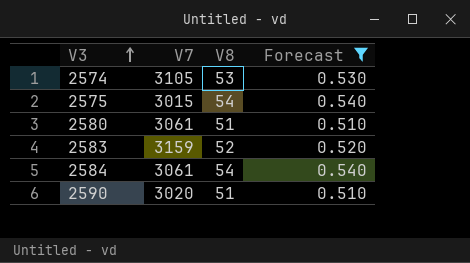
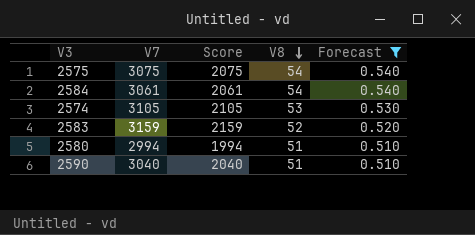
row order: V3 ascending -> V8 descending
column Score | formula: none -> [V7] - 1000
2575 | V7: 3015 -> 3075
2580 | V7: 3061 -> 2994
2590 | V7: 3020 -> 3040

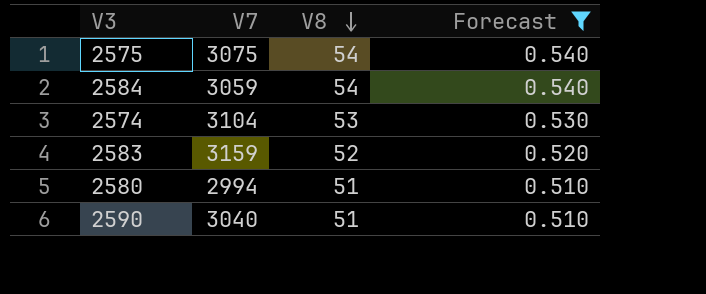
column Score | formula: [V7] - 1000 -> none
2584 | V7: 3061 -> 3059
2574 | V7: 3105 -> 3104

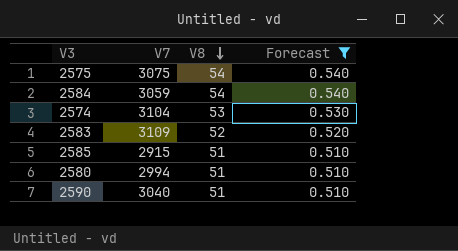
2583 | V7: 3159 -> 3109
row 2585: none -> 2915 | 51 | 0.510

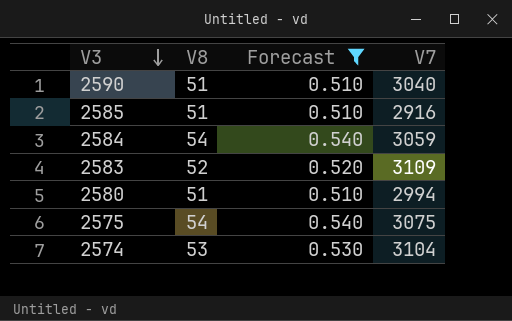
row order: V8 descending -> V3 descending
column V7 | position: 2 -> 4
2585 | V7: 2915 -> 2916

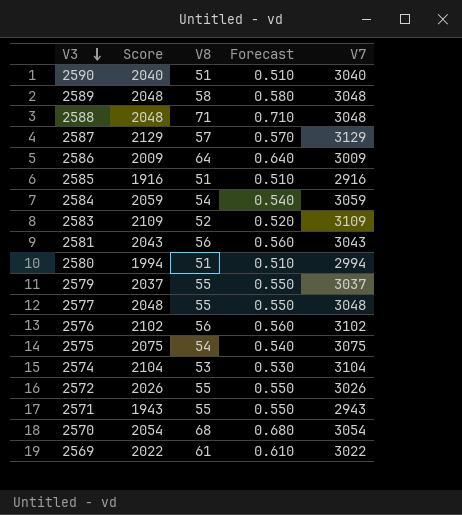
filter: Forecast <= 0.540 -> none
column Score | formula: none -> [V7] - 1000

